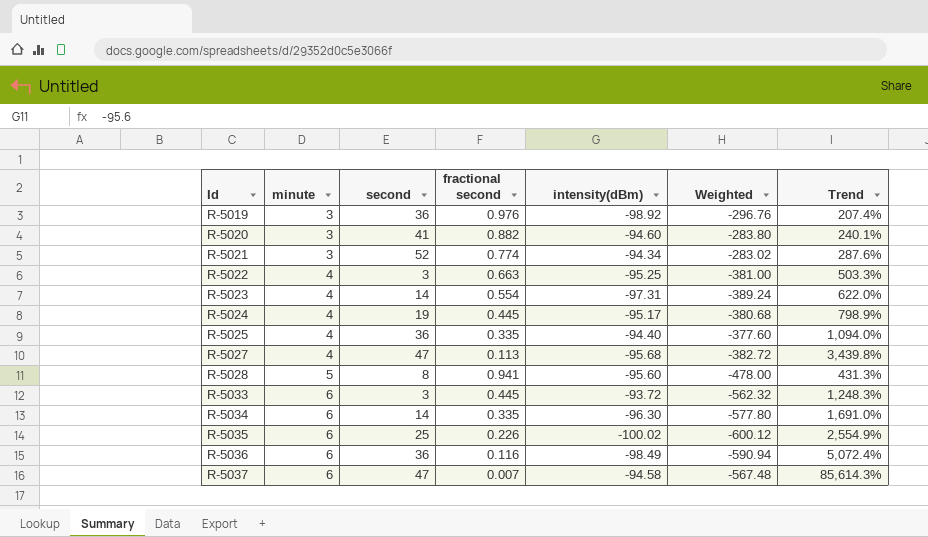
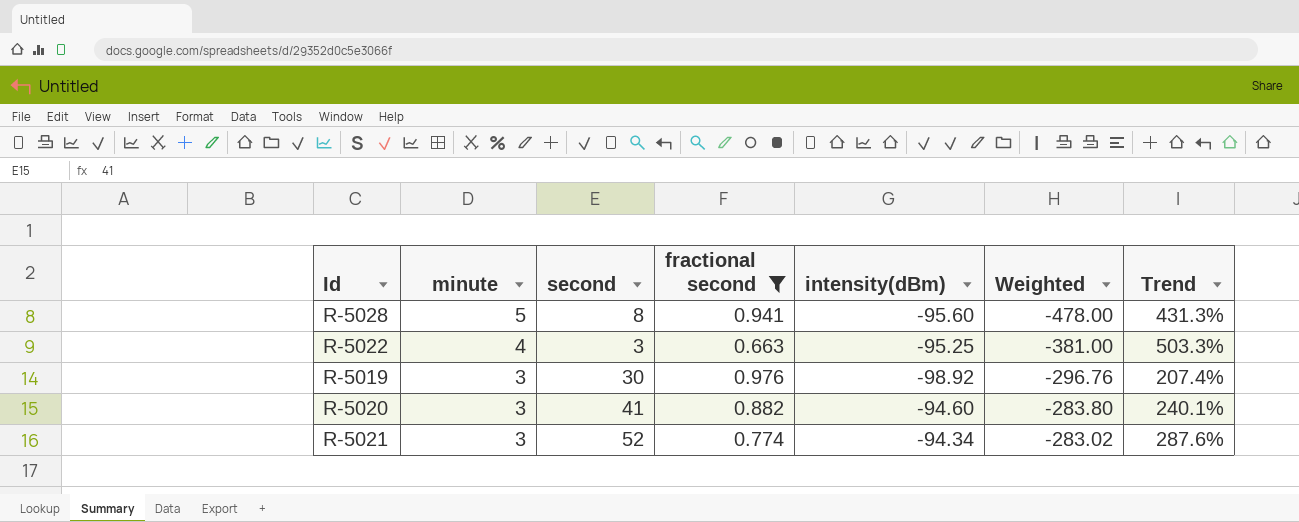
filter: none -> fractional second >= 0.663
row order: Id ascending -> minute descending
R-5019 | second: 36 -> 30

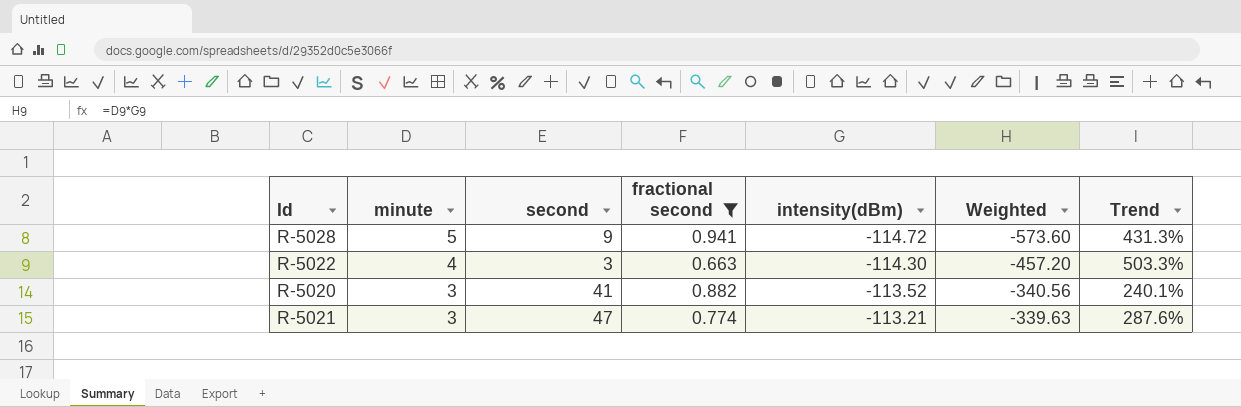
row R-5019: 3 | 30 | 0.976 | -98.92 | -296.76 | 207.4% -> none
R-5028 | second: 8 -> 9
R-5028 | intensity(dBm): -95.60 -> -114.72
R-5028 | Weighted: -478.00 -> -573.60
R-5022 | intensity(dBm): -95.25 -> -114.30
R-5022 | Weighted: -381.00 -> -457.20
R-5020 | intensity(dBm): -94.60 -> -113.52
R-5020 | Weighted: -283.80 -> -340.56
R-5021 | second: 52 -> 47
R-5021 | intensity(dBm): -94.34 -> -113.21
R-5021 | Weighted: -283.02 -> -339.63

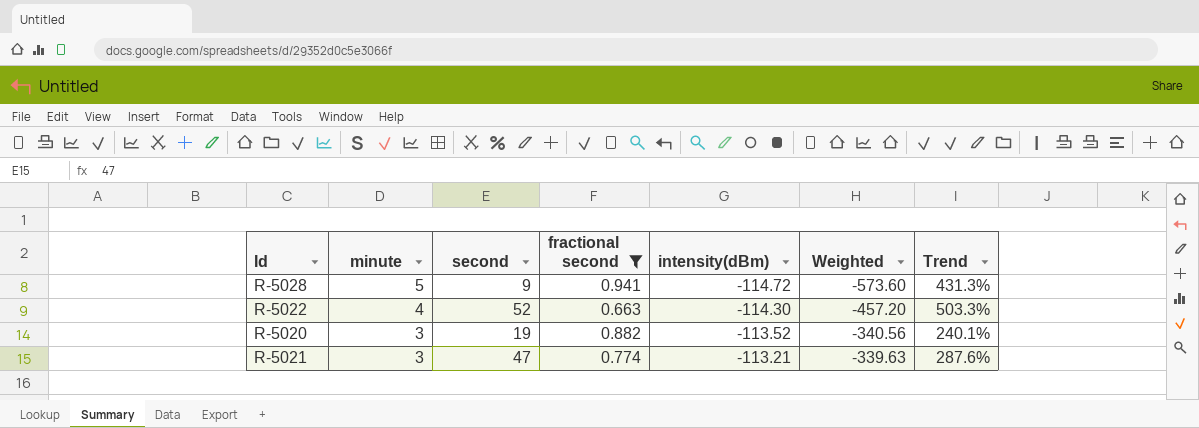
R-5022 | second: 3 -> 52
R-5020 | second: 41 -> 19

